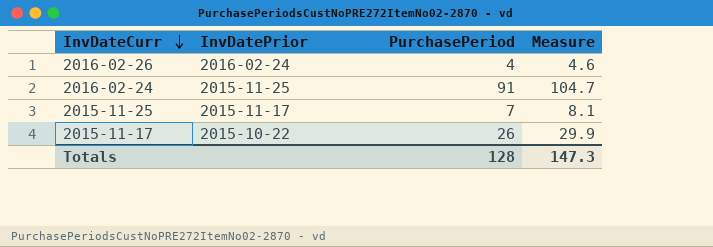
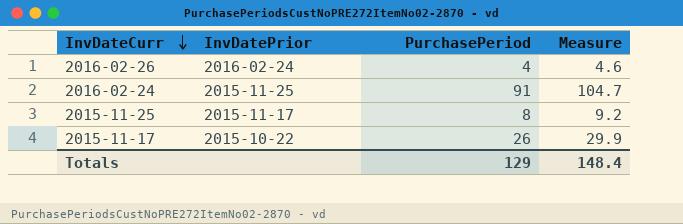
2015-11-25 | PurchasePeriod: 7 -> 8
2015-11-25 | Measure: 8.1 -> 9.2
Totals | PurchasePeriod: 128 -> 129
Totals | Measure: 147.3 -> 148.4

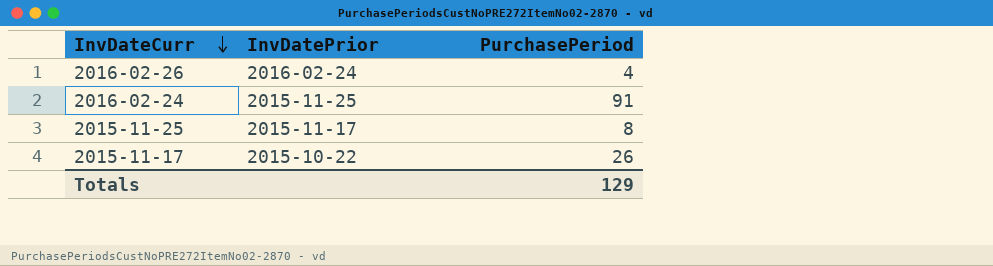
column Measure | formula: [PurchasePeriod] * 1.15 -> none

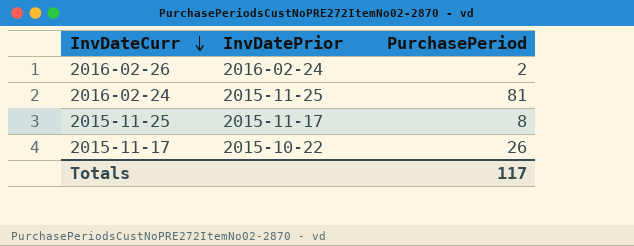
2016-02-26 | PurchasePeriod: 4 -> 2
2016-02-24 | PurchasePeriod: 91 -> 81
Totals | PurchasePeriod: 129 -> 117

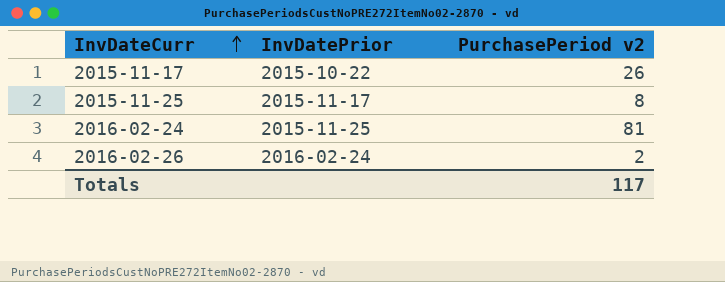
row order: InvDateCurr descending -> InvDateCurr ascending
column name: PurchasePeriod -> PurchasePeriod v2

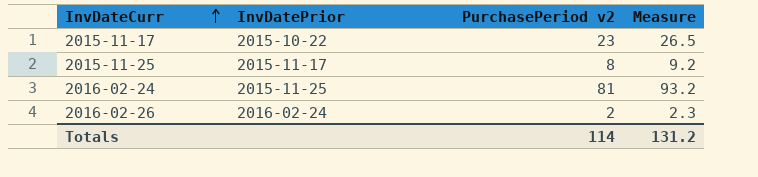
column Measure | formula: none -> [PurchasePeriod v2] * 1.15
2015-11-17 | PurchasePeriod v2: 26 -> 23
Totals | PurchasePeriod v2: 117 -> 114

